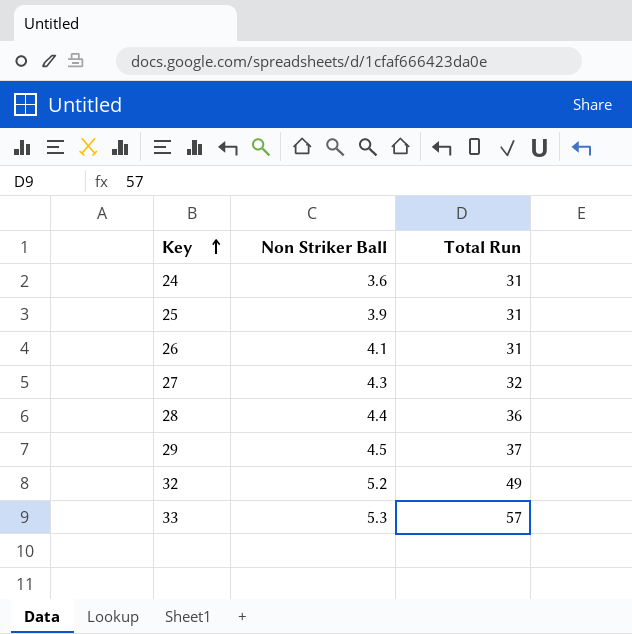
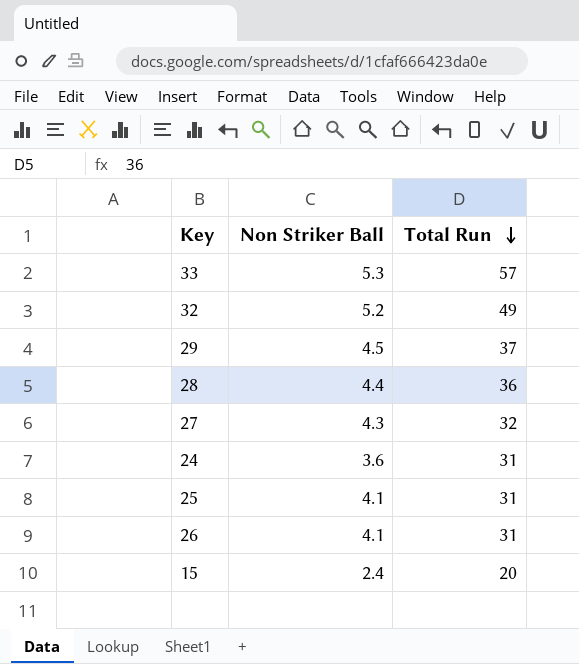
row order: Key ascending -> Total Run descending
25 | Non Striker Ball: 3.9 -> 4.1
row 15: none -> 2.4 | 20

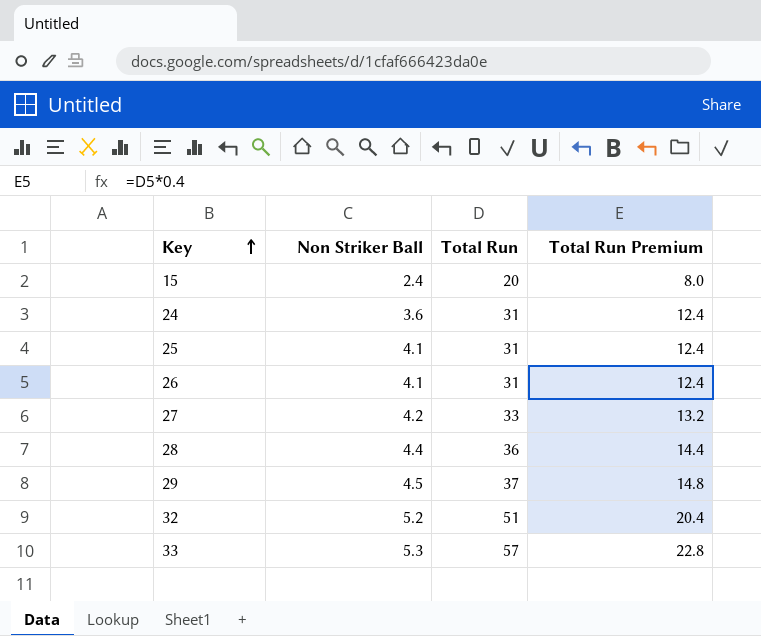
row order: Total Run descending -> Key ascending
column Total Run Premium | formula: none -> [Total Run] * 0.4
27 | Non Striker Ball: 4.3 -> 4.2
27 | Total Run: 32 -> 33
32 | Total Run: 49 -> 51

